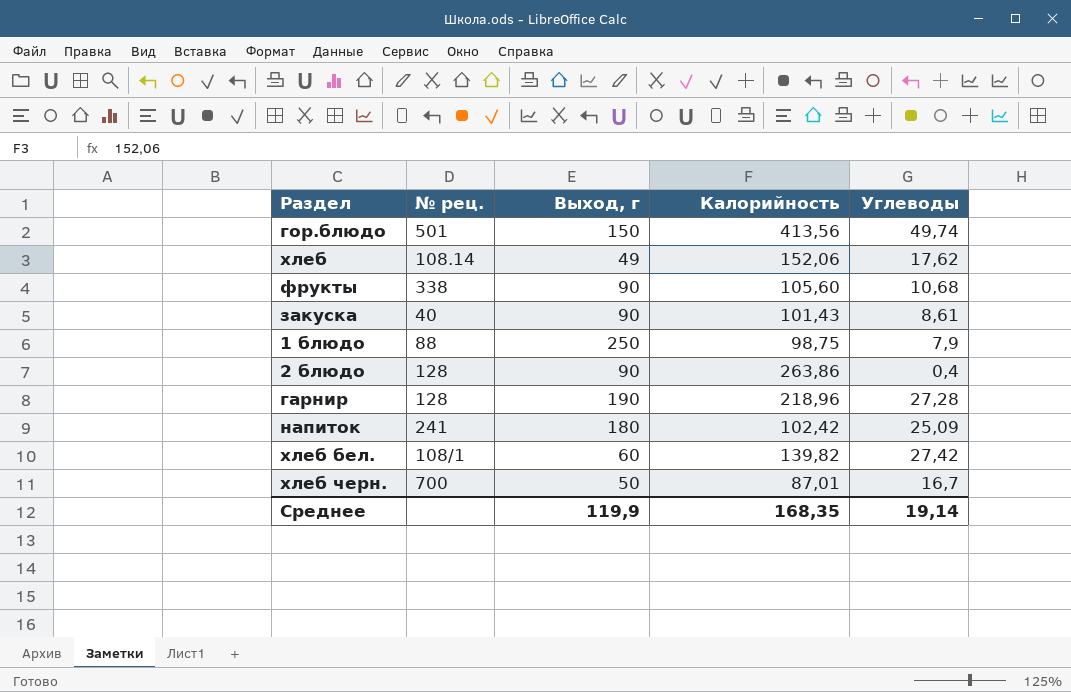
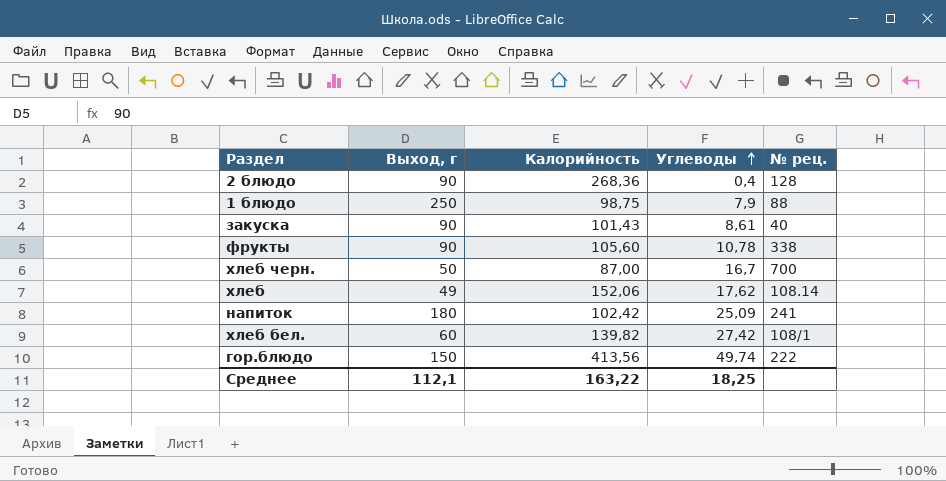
row order: none -> Углеводы ascending
column № рец. | position: 2 -> 5
row гарнир: 128 | 190 | 218,96 | 27,28 -> none
2 блюдо | Калорийность: 263,86 -> 268,36
фрукты | Углеводы: 10,68 -> 10,78
хлеб черн. | Калорийность: 87,01 -> 87,00
гор.блюдо | № рец.: 501 -> 222
Среднее | Выход, г: 119,9 -> 112,1
Среднее | Калорийность: 168,35 -> 163,22
Среднее | Углеводы: 19,14 -> 18,25

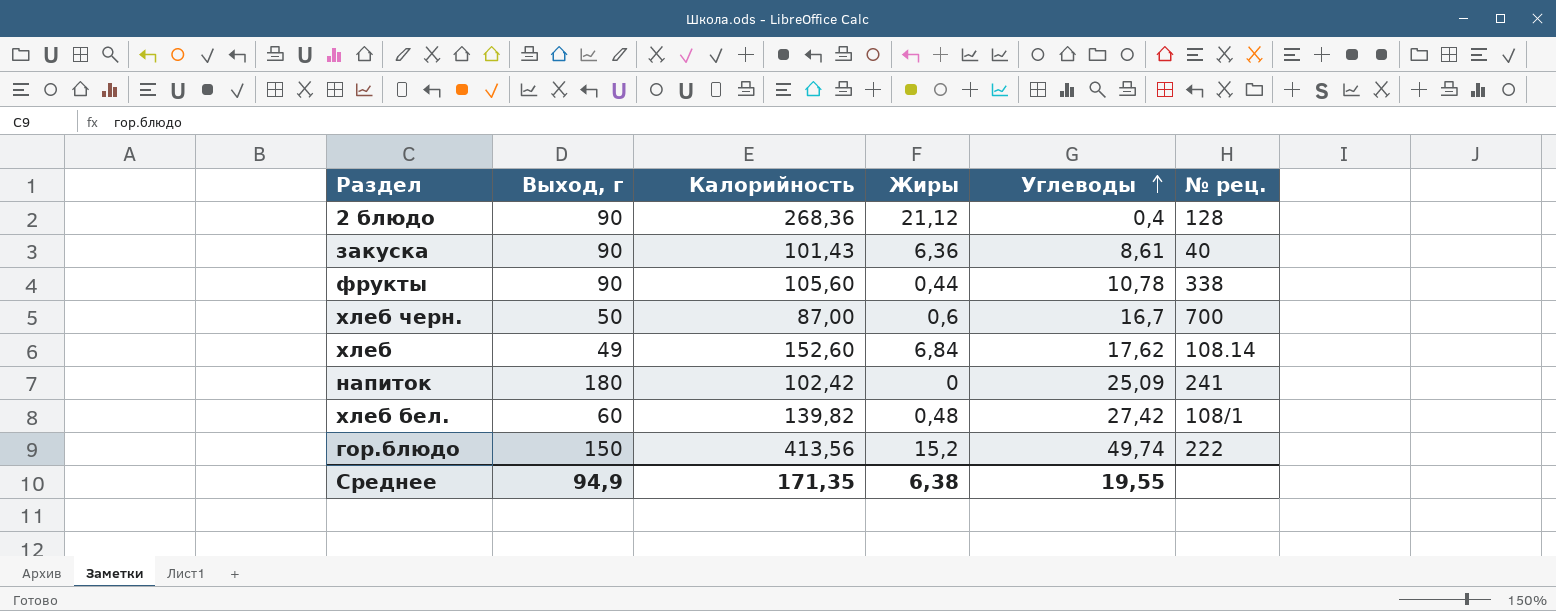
column Жиры | position: none -> 4
row 1 блюдо: 250 | 98,75 | 7,9 | 88 -> none
хлеб | Калорийность: 152,06 -> 152,60
Среднее | Выход, г: 112,1 -> 94,9
Среднее | Калорийность: 163,22 -> 171,35
Среднее | Углеводы: 18,25 -> 19,55

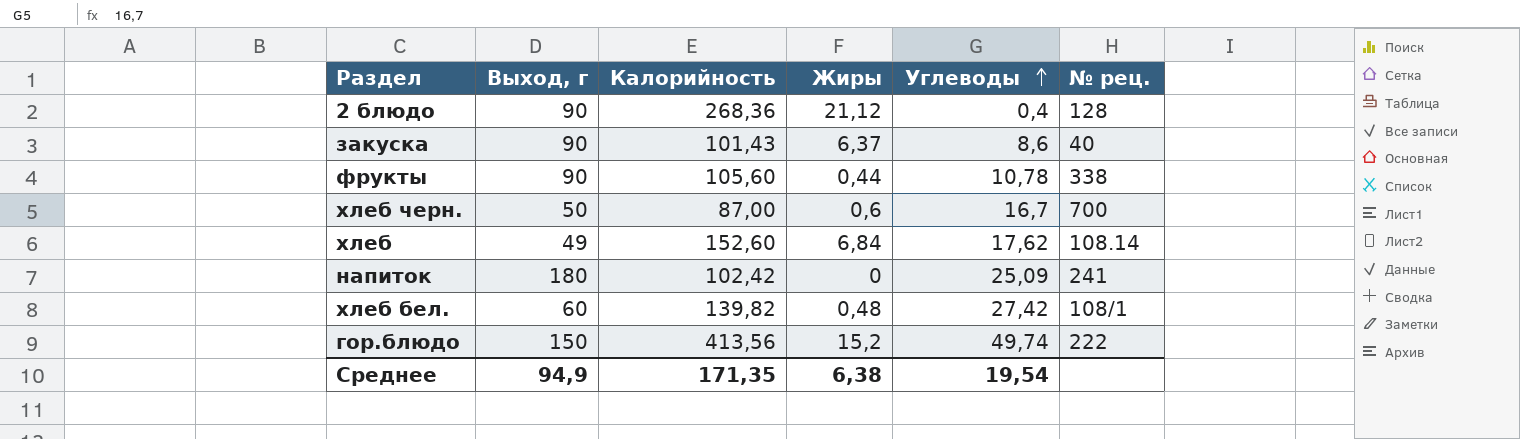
закуска | Жиры: 6,36 -> 6,37
закуска | Углеводы: 8,61 -> 8,6
Среднее | Углеводы: 19,55 -> 19,54

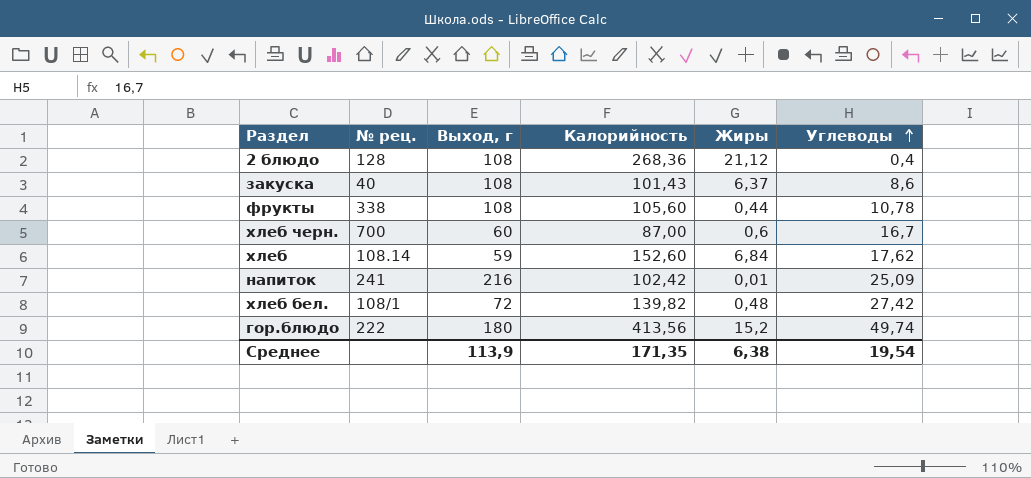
column № рец. | position: 6 -> 2
2 блюдо | Выход, г: 90 -> 108
закуска | Выход, г: 90 -> 108
фрукты | Выход, г: 90 -> 108
хлеб черн. | Выход, г: 50 -> 60
хлеб | Выход, г: 49 -> 59
напиток | Выход, г: 180 -> 216
напиток | Жиры: 0 -> 0,01
хлеб бел. | Выход, г: 60 -> 72
гор.блюдо | Выход, г: 150 -> 180
Среднее | Выход, г: 94,9 -> 113,9

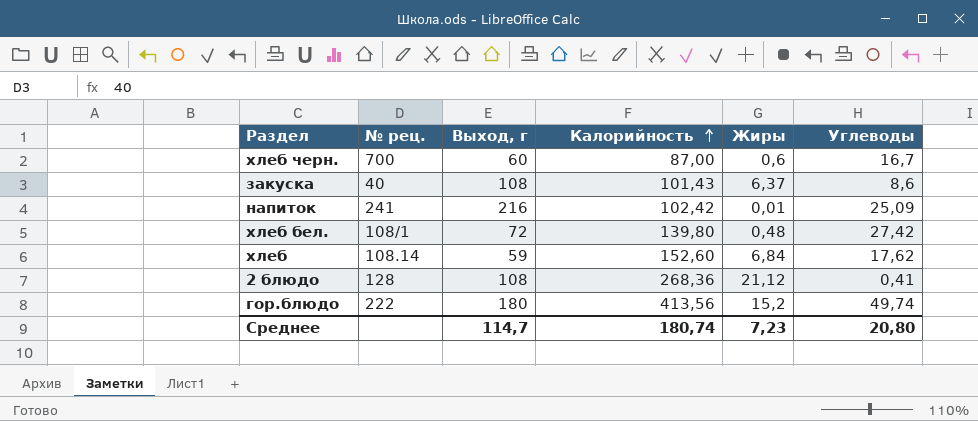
row order: Углеводы ascending -> Калорийность ascending
row фрукты: 338 | 108 | 105,60 | 0,44 | 10,78 -> none
хлеб бел. | Калорийность: 139,82 -> 139,80
2 блюдо | Углеводы: 0,4 -> 0,41
Среднее | Выход, г: 113,9 -> 114,7
Среднее | Калорийность: 171,35 -> 180,74
Среднее | Жиры: 6,38 -> 7,23
Среднее | Углеводы: 19,54 -> 20,80

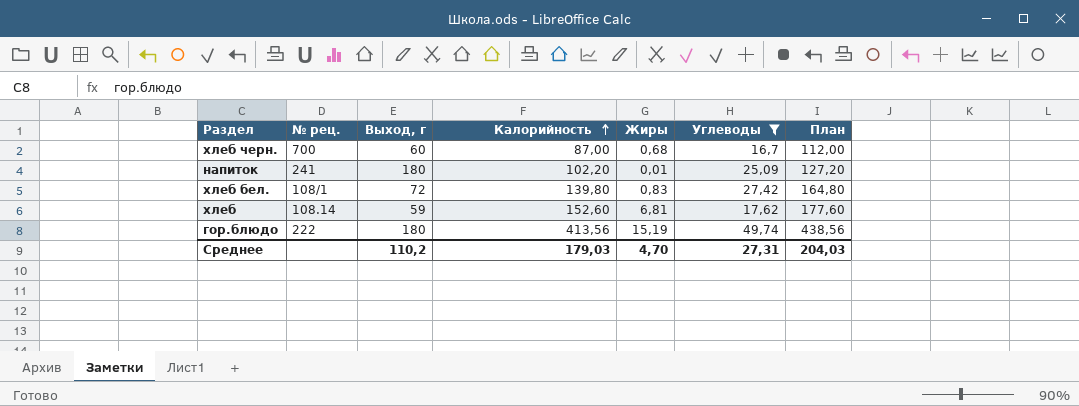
filter: none -> Углеводы >= 16,7
column План | formula: none -> [Калорийность] + 25
хлеб черн. | Жиры: 0,6 -> 0,68
напиток | Выход, г: 216 -> 180
напиток | Калорийность: 102,42 -> 102,20
хлеб бел. | Жиры: 0,48 -> 0,83
хлеб | Жиры: 6,84 -> 6,81
гор.блюдо | Жиры: 15,2 -> 15,19
Среднее | Выход, г: 114,7 -> 110,2
Среднее | Калорийность: 180,74 -> 179,03
Среднее | Жиры: 7,23 -> 4,70
Среднее | Углеводы: 20,80 -> 27,31

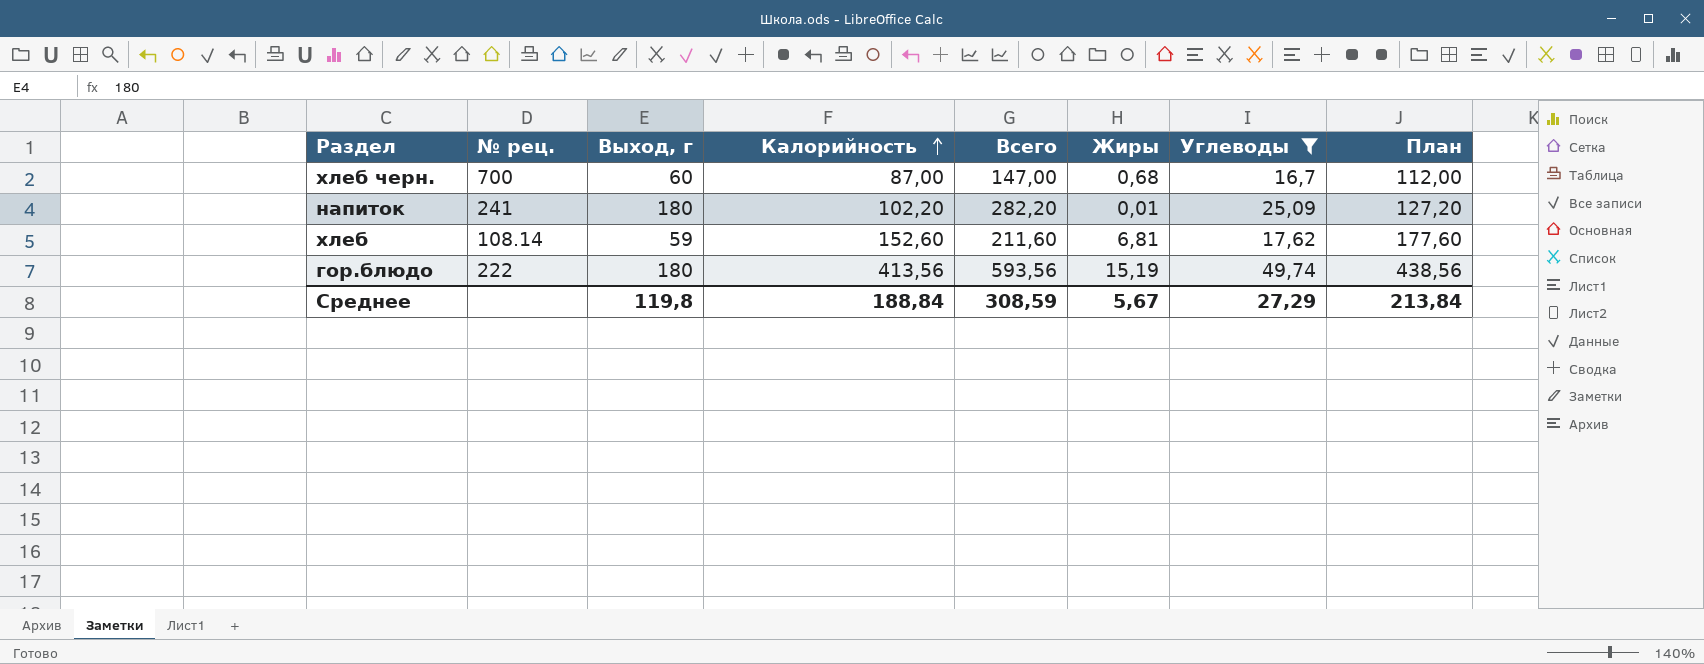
column Всего | formula: none -> [Выход, г] + [Калорийность]
row хлеб бел.: 108/1 | 72 | 139,80 | 0,83 | 27,42 | 164,80 -> none
Среднее | Выход, г: 110,2 -> 119,8
Среднее | Калорийность: 179,03 -> 188,84
Среднее | Жиры: 4,70 -> 5,67
Среднее | Углеводы: 27,31 -> 27,29
Среднее | План: 204,03 -> 213,84

